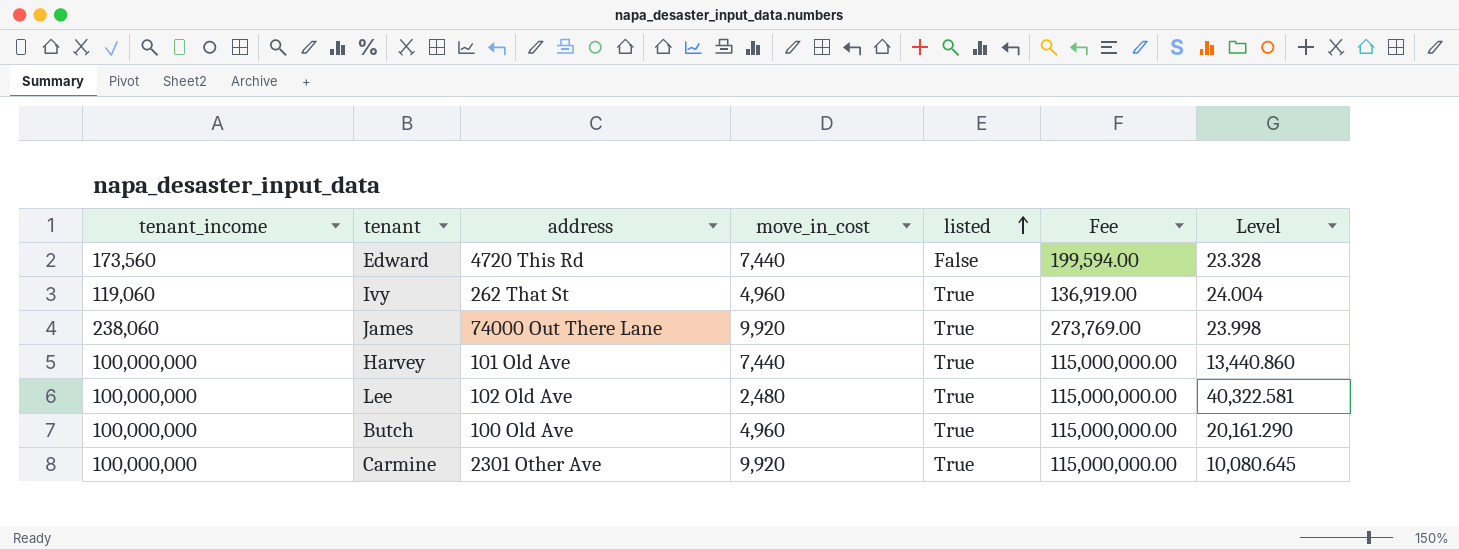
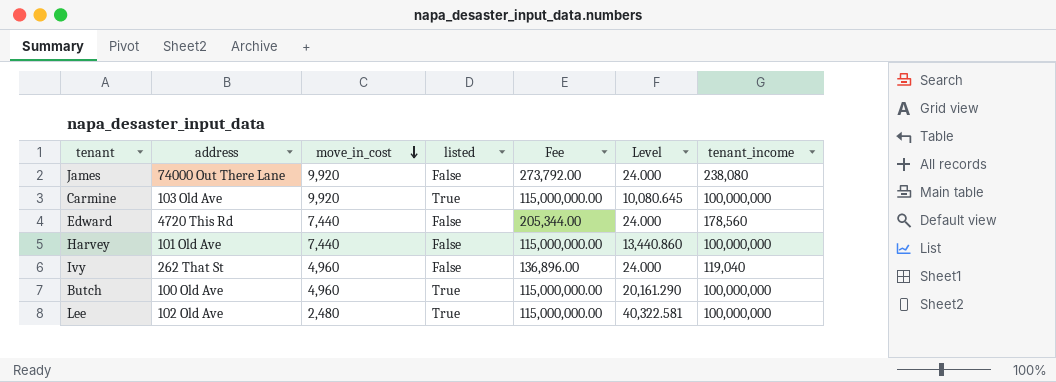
row order: listed ascending -> move_in_cost descending
column tenant_income | position: 1 -> 7
James | listed: True -> False
James | Fee: 273,769.00 -> 273,792.00
James | Level: 23.998 -> 24.000
James | tenant_income: 238,060 -> 238,080
Carmine | address: 2301 Other Ave -> 103 Old Ave
Edward | Fee: 199,594.00 -> 205,344.00
Edward | Level: 23.328 -> 24.000
Edward | tenant_income: 173,560 -> 178,560
Harvey | listed: True -> False
Ivy | listed: True -> False
Ivy | Fee: 136,919.00 -> 136,896.00
Ivy | Level: 24.004 -> 24.000
Ivy | tenant_income: 119,060 -> 119,040

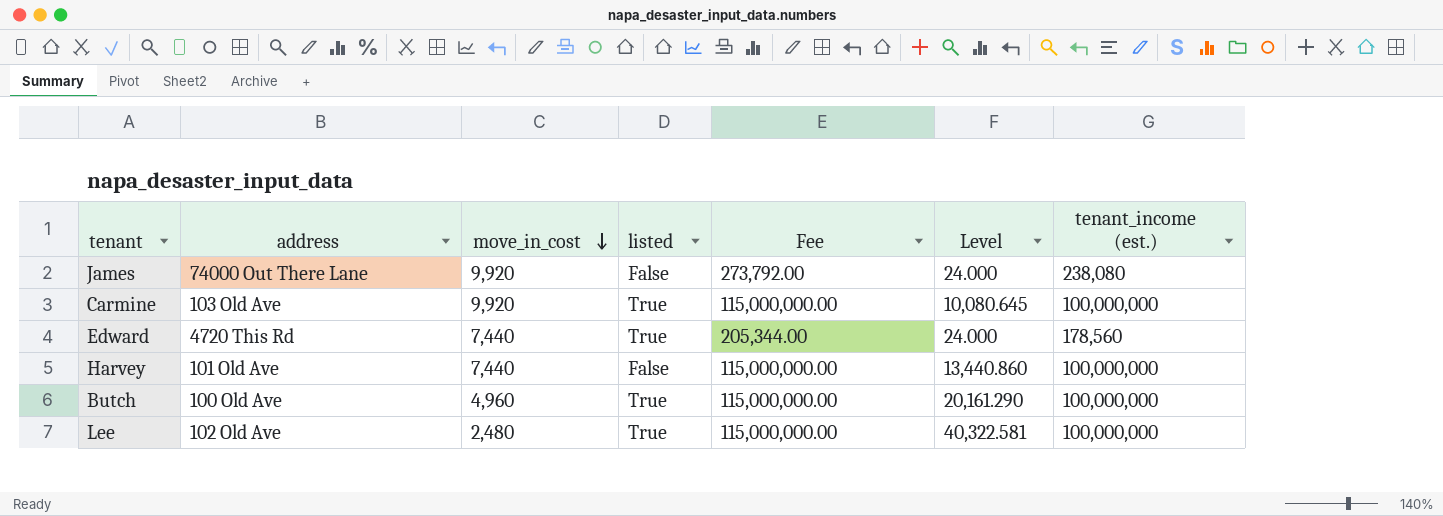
column name: tenant_income -> tenant_income (est.)
row Ivy: 262 That St | 4,960 | False | 136,896.00 | 24.000 | 119,040 -> none
Edward | listed: False -> True

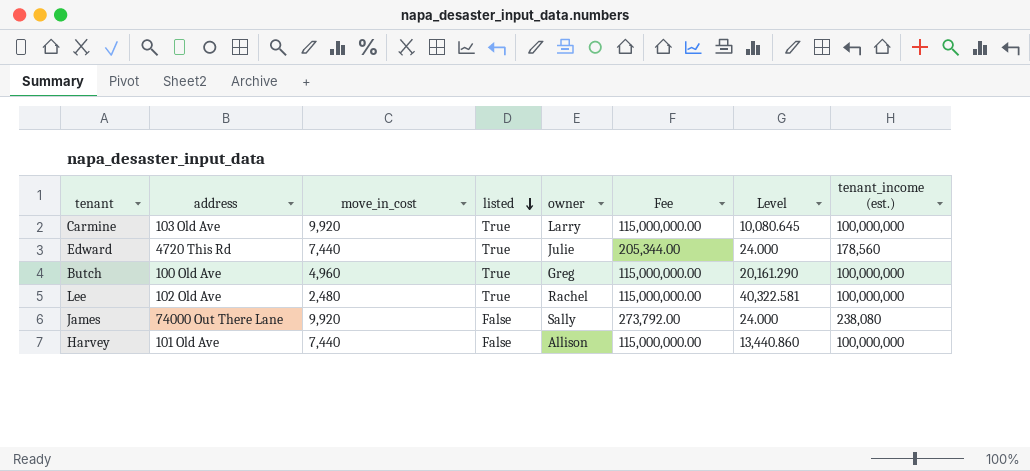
row order: move_in_cost descending -> listed descending
column owner | position: none -> 5

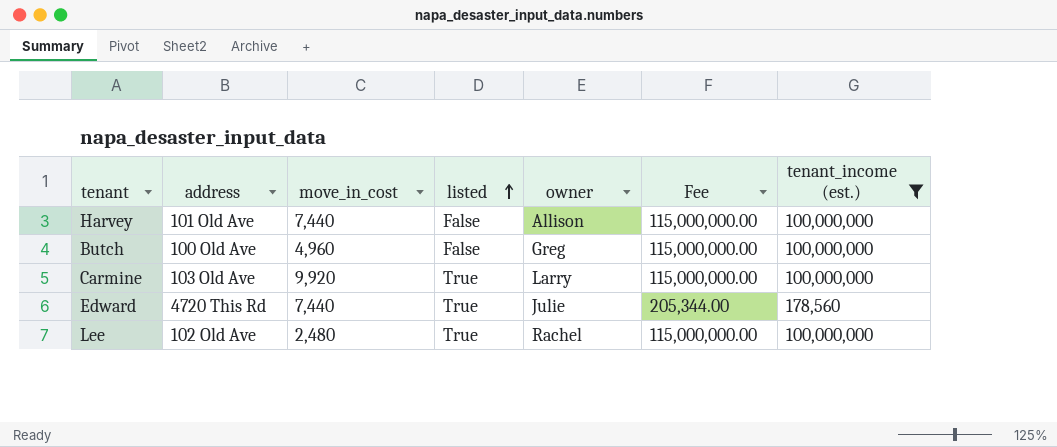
filter: none -> tenant_income (est.) != 238,080
row order: listed descending -> listed ascending
column Level | formula: [tenant_income (est.)] / [move_in_cost] -> none
Butch | listed: True -> False

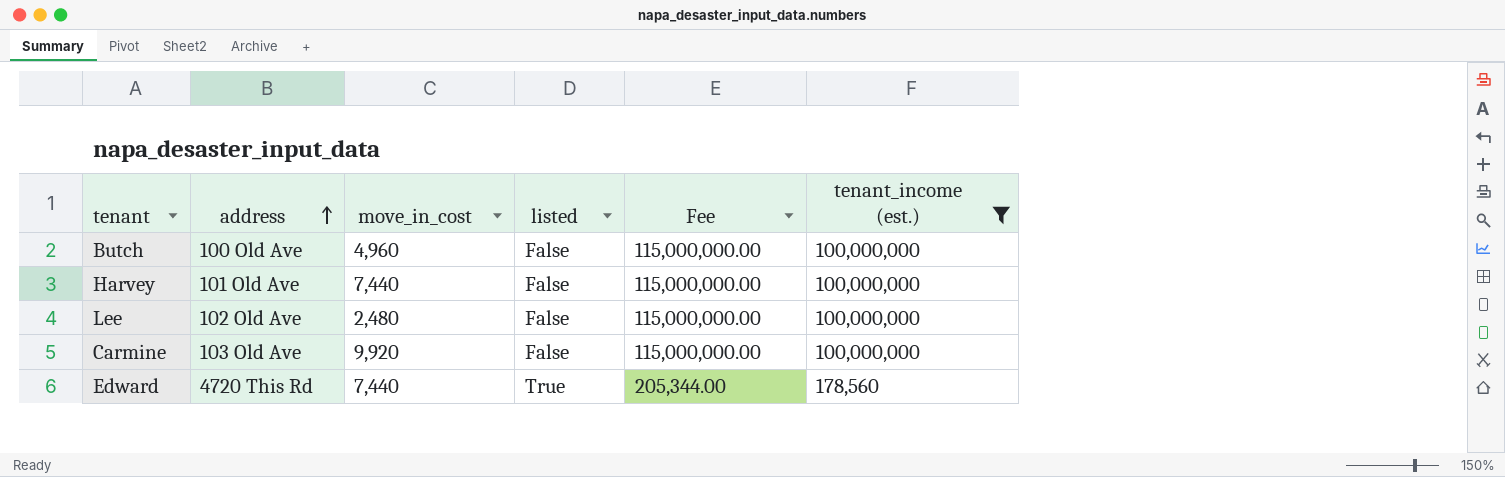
row order: listed ascending -> address ascending
column owner | position: 5 -> none
Lee | listed: True -> False
Carmine | listed: True -> False

